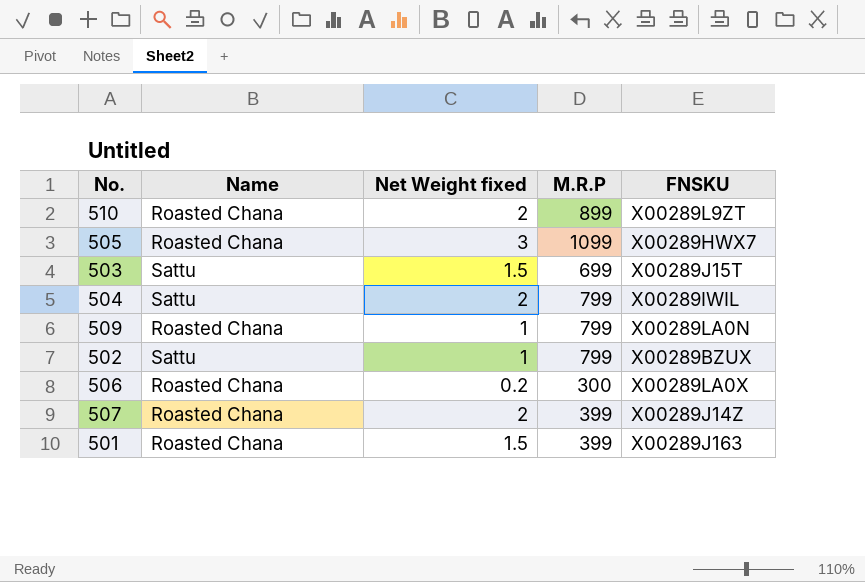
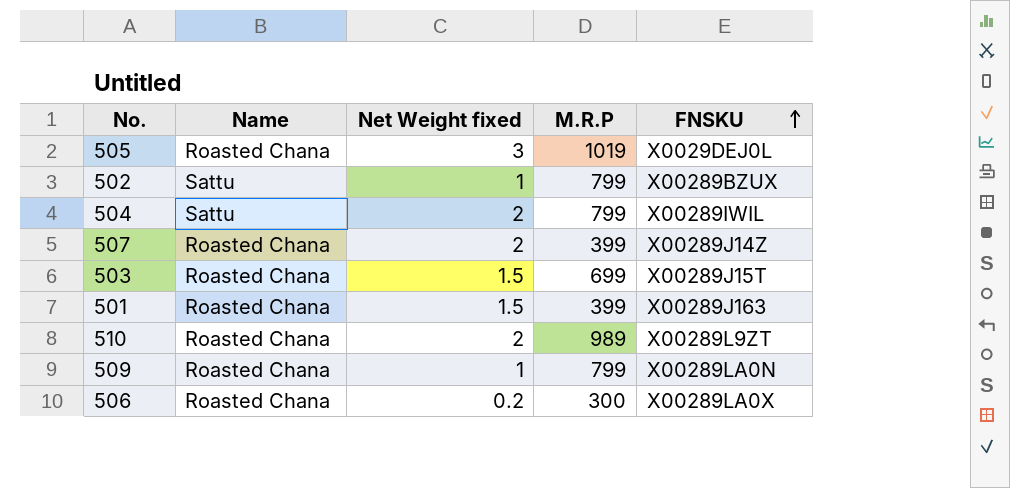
row order: none -> FNSKU ascending
505 | M.R.P: 1099 -> 1019
505 | FNSKU: X00289HWX7 -> X0029DEJ0L
503 | Name: Sattu -> Roasted Chana
510 | M.R.P: 899 -> 989

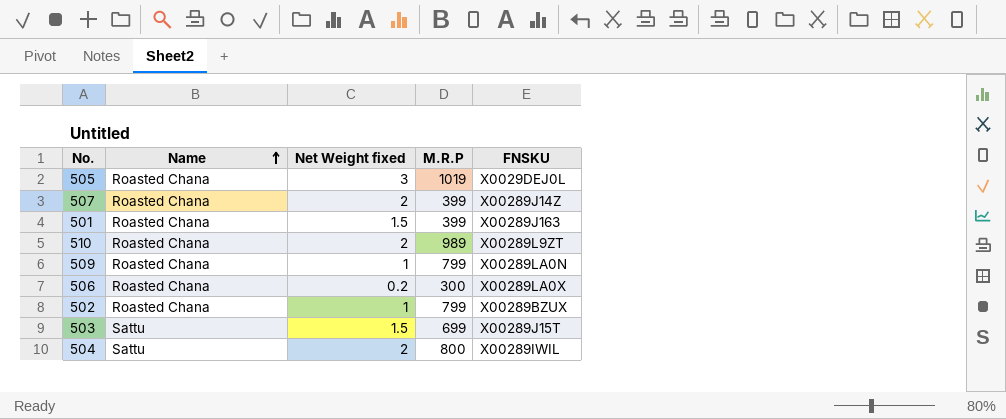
row order: FNSKU ascending -> Name ascending
502 | Name: Sattu -> Roasted Chana
503 | Name: Roasted Chana -> Sattu
504 | M.R.P: 799 -> 800

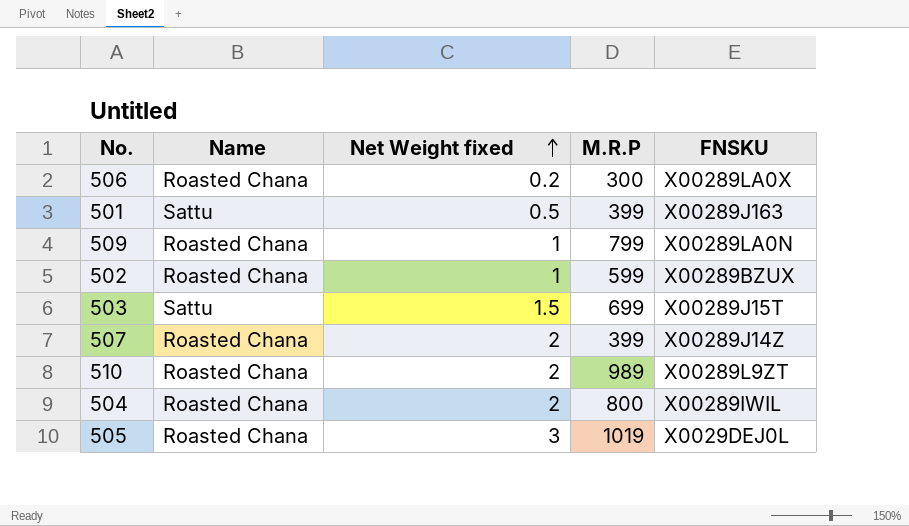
row order: Name ascending -> Net Weight fixed ascending
501 | Name: Roasted Chana -> Sattu
501 | Net Weight fixed: 1.5 -> 0.5
502 | M.R.P: 799 -> 599
504 | Name: Sattu -> Roasted Chana

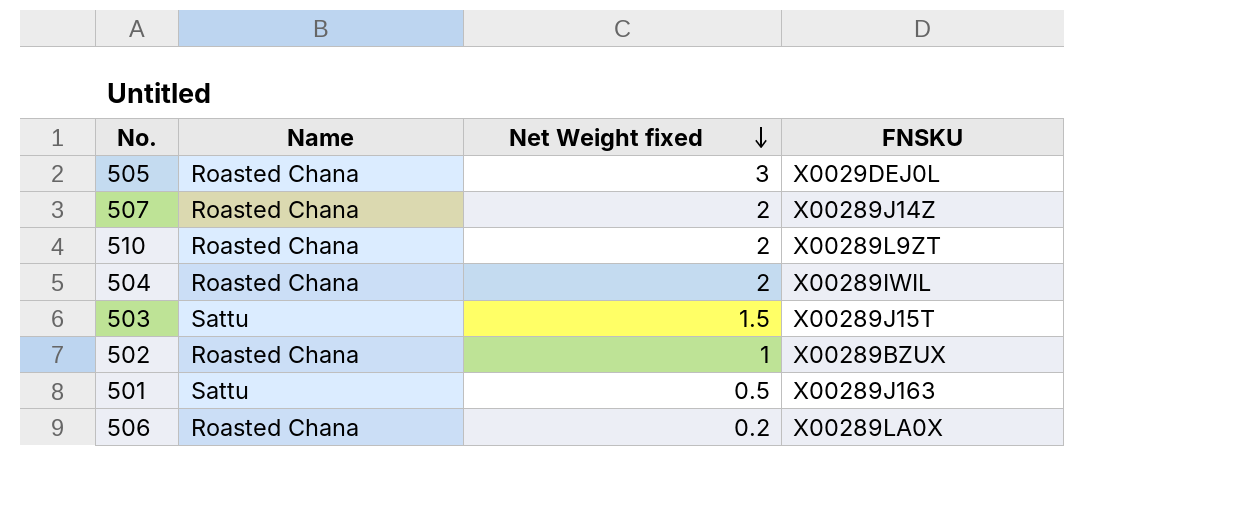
row order: Net Weight fixed ascending -> Net Weight fixed descending
column M.R.P | position: 4 -> none
row 509: Roasted Chana | 1 | 799 | X00289LA0N -> none

